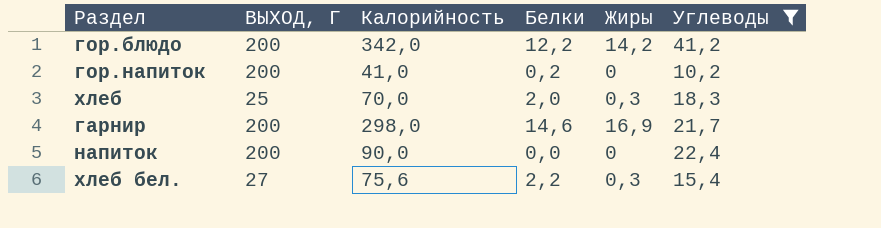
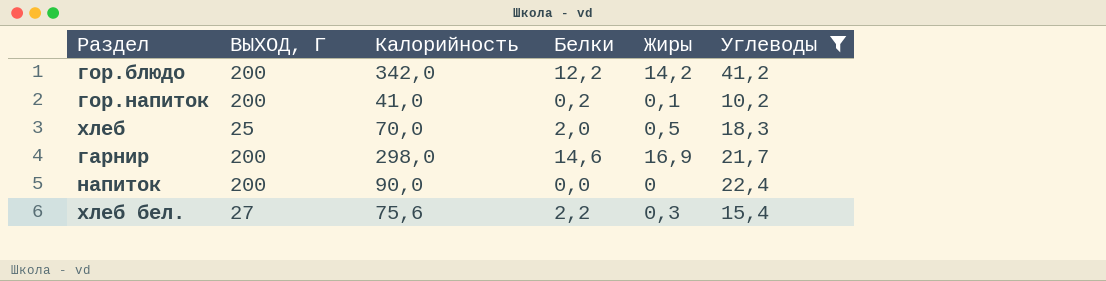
гор.напиток | Жиры: 0 -> 0,1
хлеб | Жиры: 0,3 -> 0,5

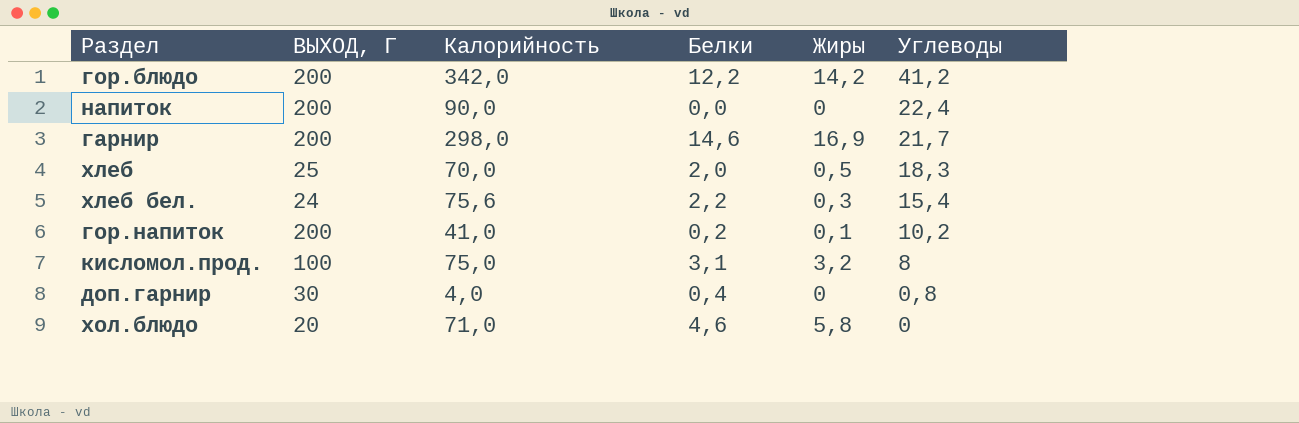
filter: Углеводы >= 10,2 -> none
row order: none -> Углеводы descending
хлеб бел. | ВЫХОД, Г: 27 -> 24

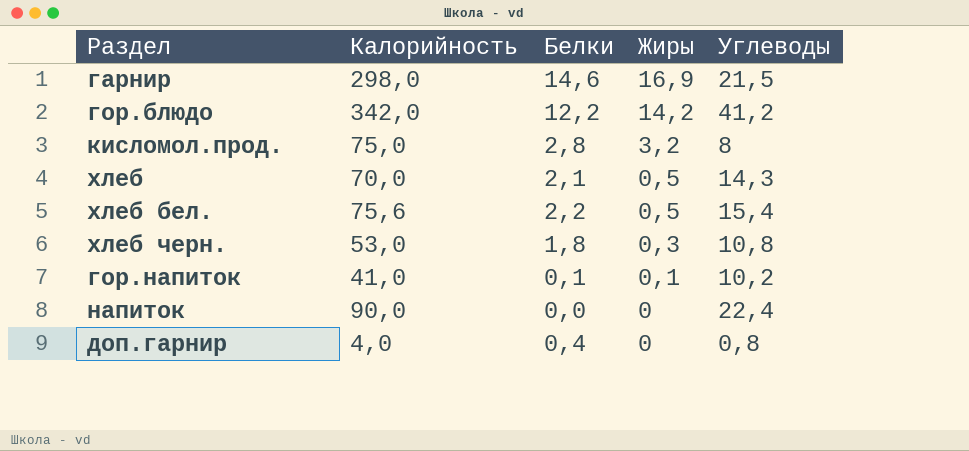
row order: Углеводы descending -> Жиры descending
column ВЫХОД, Г | position: 2 -> none
row хол.блюдо: 20 | 71,0 | 4,6 | 5,8 | 0 -> none
гарнир | Углеводы: 21,7 -> 21,5
кисломол.прод. | Белки: 3,1 -> 2,8
хлеб | Белки: 2,0 -> 2,1
хлеб | Углеводы: 18,3 -> 14,3
хлеб бел. | Жиры: 0,3 -> 0,5
row хлеб черн.: none -> 53,0 | 1,8 | 0,3 | 10,8
гор.напиток | Белки: 0,2 -> 0,1

